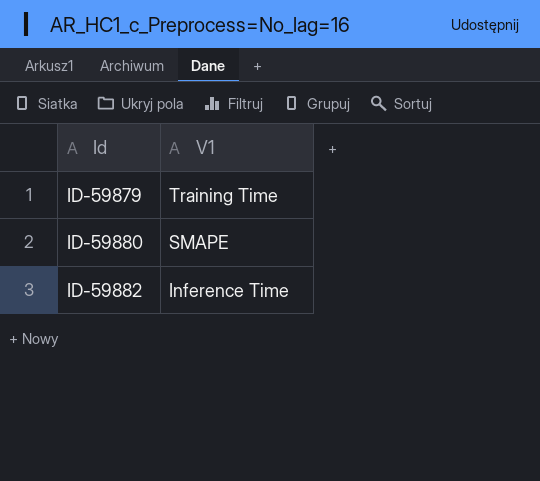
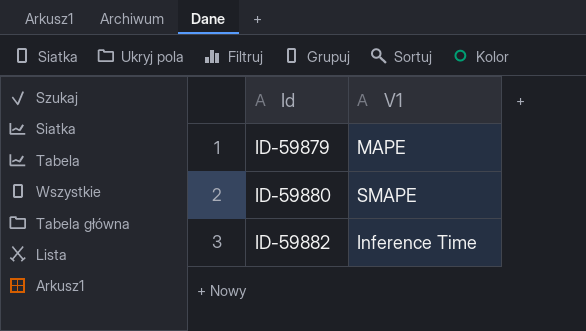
ID-59879 | V1: Training Time -> MAPE

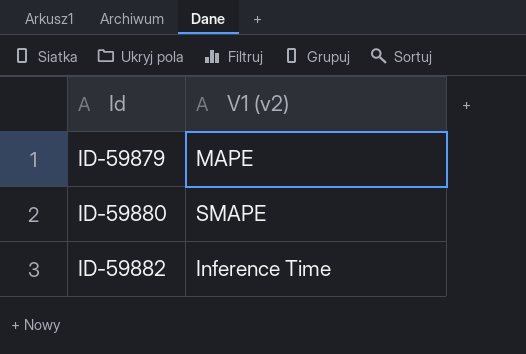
column name: V1 -> V1 (v2)

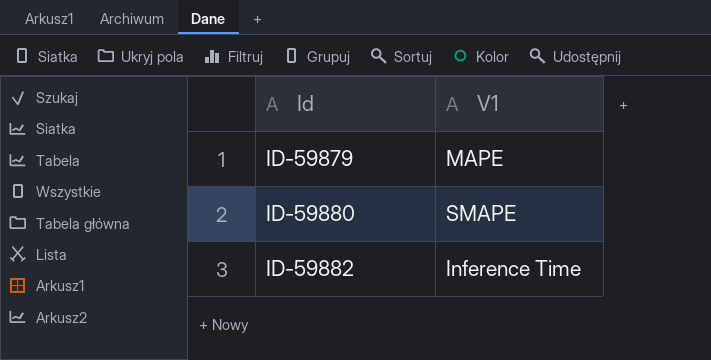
column name: V1 (v2) -> V1

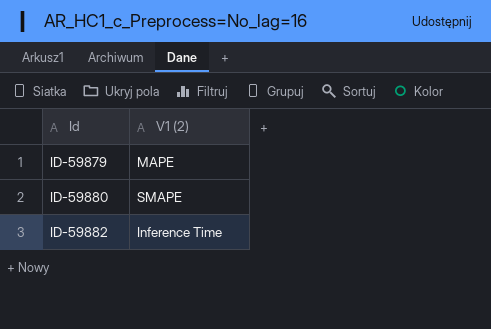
column name: V1 -> V1 (2)

